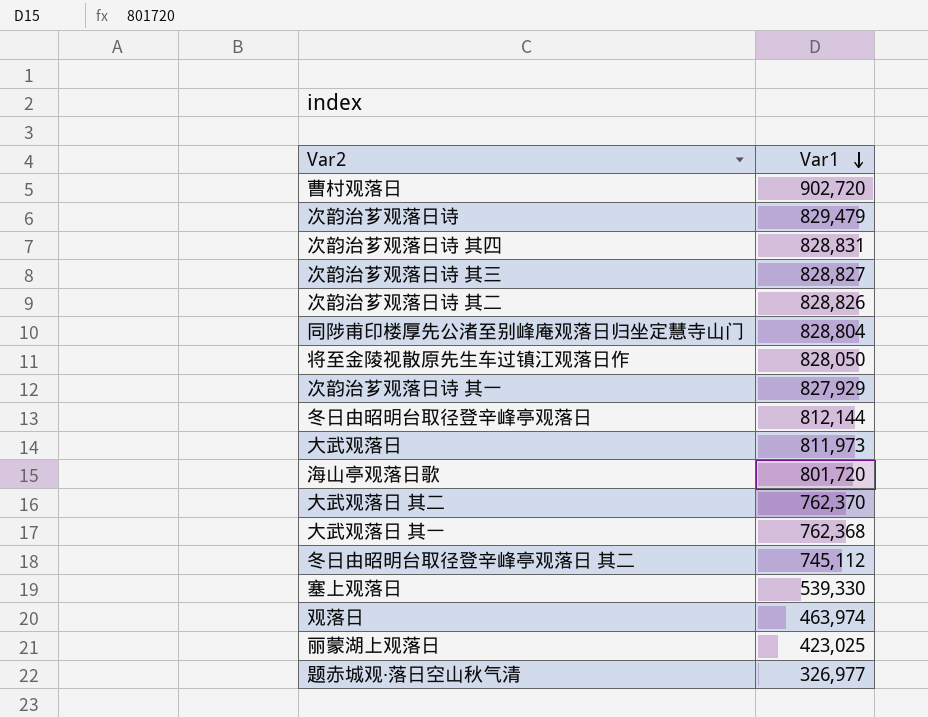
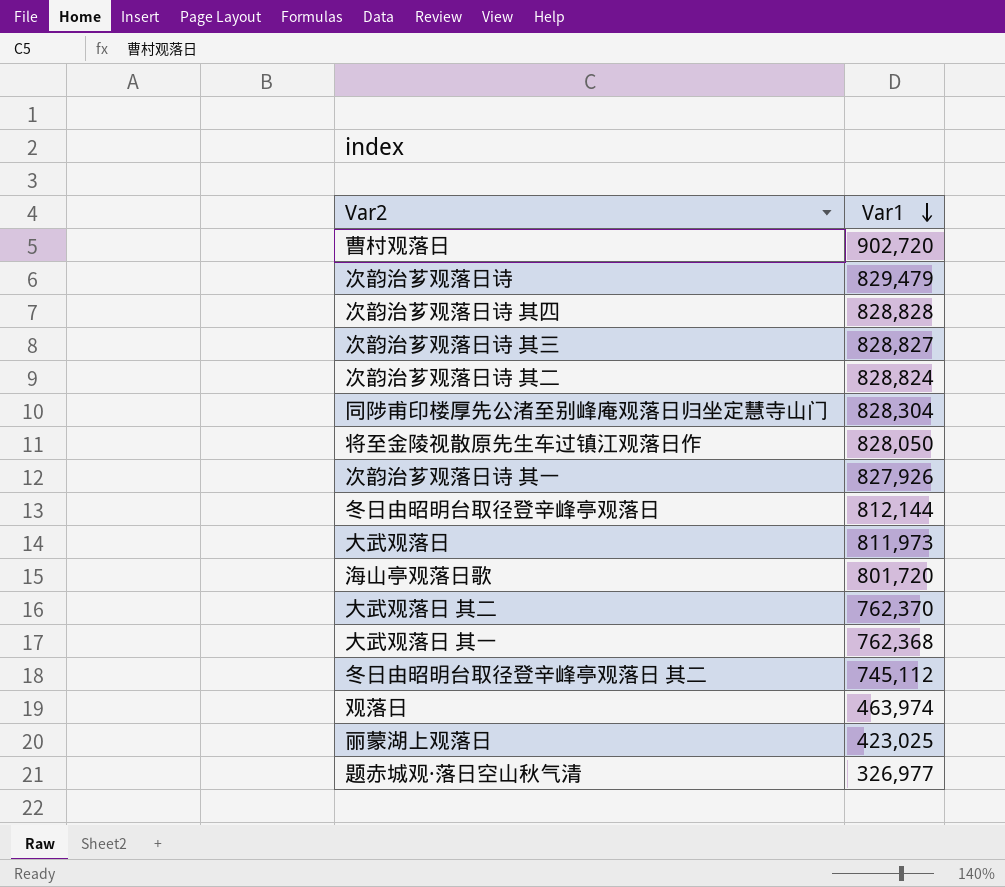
row 塞上观落日: 539,330 -> none
次韵治芗观落日诗 其四 | Var1: 828,831 -> 828,828
次韵治芗观落日诗 其二 | Var1: 828,826 -> 828,824
同陟甫印楼厚先公渚至别峰庵观落日归坐定慧寺山门 | Var1: 828,804 -> 828,304
次韵治芗观落日诗 其一 | Var1: 827,929 -> 827,926

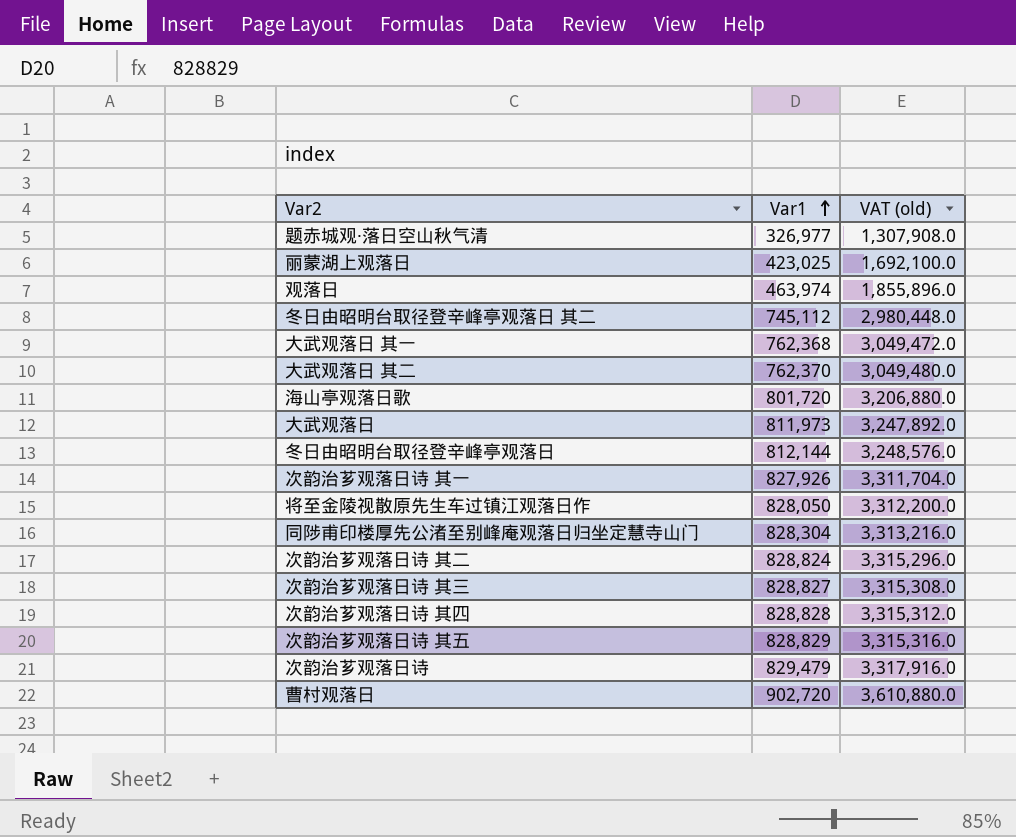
row order: Var1 descending -> Var1 ascending
column VAT (old) | formula: none -> [Var1] * 4
row 次韵治芗观落日诗 其五: none -> 828,829 | 3,315,316.0

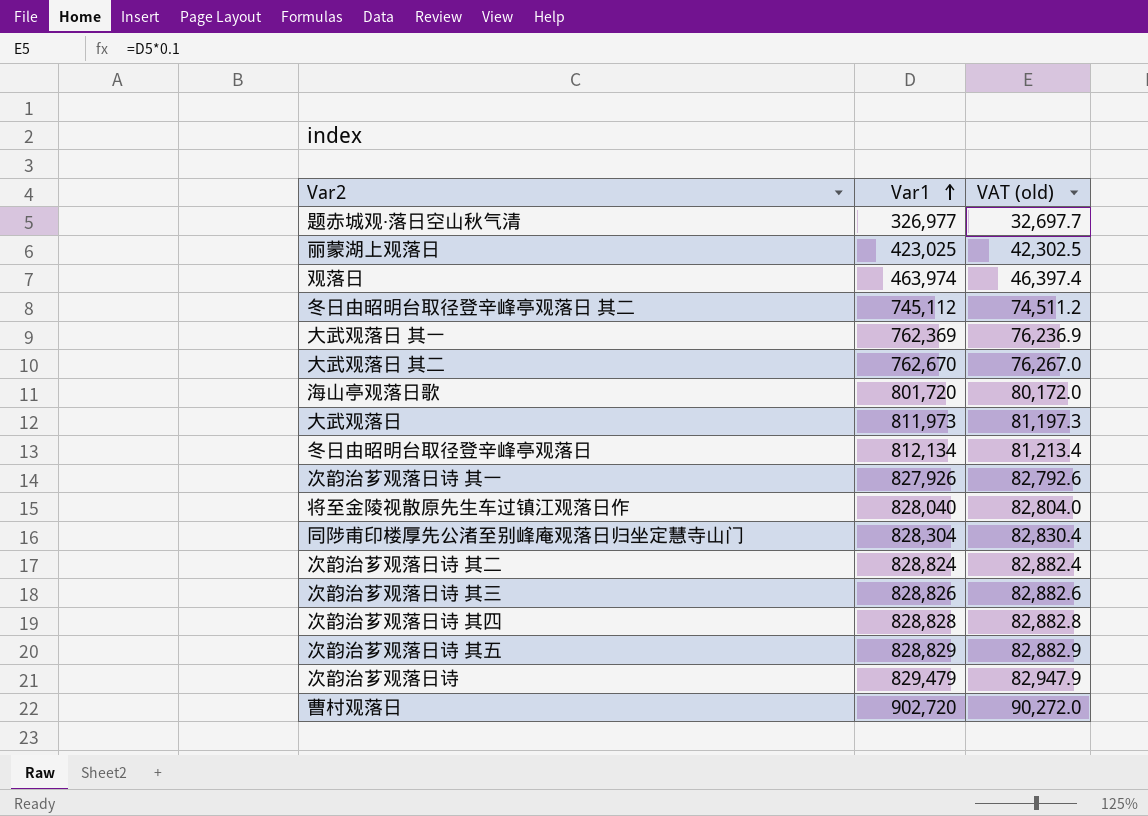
column VAT (old) | formula: [Var1] * 4 -> [Var1] * 0.1
大武观落日 其一 | Var1: 762,368 -> 762,369
大武观落日 其二 | Var1: 762,370 -> 762,670
冬日由昭明台取径登辛峰亭观落日 | Var1: 812,144 -> 812,134
将至金陵视散原先生车过镇江观落日作 | Var1: 828,050 -> 828,040
次韵治芗观落日诗 其三 | Var1: 828,827 -> 828,826

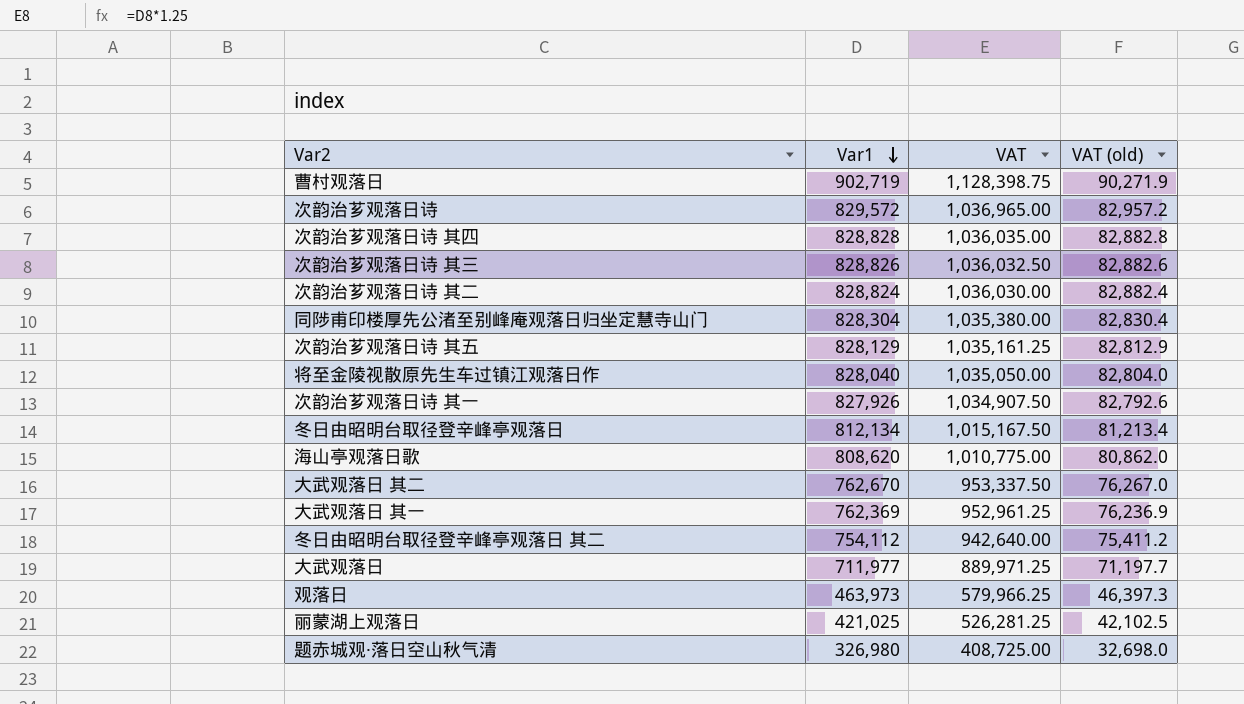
row order: Var1 ascending -> Var1 descending
column VAT | formula: none -> [Var1] * 1.25
曹村观落日 | Var1: 902,720 -> 902,719
曹村观落日 | VAT (old): 90,272.0 -> 90,271.9
次韵治芗观落日诗 | Var1: 829,479 -> 829,572
次韵治芗观落日诗 | VAT (old): 82,947.9 -> 82,957.2
次韵治芗观落日诗 其五 | Var1: 828,829 -> 828,129
次韵治芗观落日诗 其五 | VAT (old): 82,882.9 -> 82,812.9
海山亭观落日歌 | Var1: 801,720 -> 808,620
海山亭观落日歌 | VAT (old): 80,172.0 -> 80,862.0
冬日由昭明台取径登辛峰亭观落日 其二 | Var1: 745,112 -> 754,112
冬日由昭明台取径登辛峰亭观落日 其二 | VAT (old): 74,511.2 -> 75,411.2
大武观落日 | Var1: 811,973 -> 711,977
大武观落日 | VAT (old): 81,197.3 -> 71,197.7
观落日 | Var1: 463,974 -> 463,973
观落日 | VAT (old): 46,397.4 -> 46,397.3
丽蒙湖上观落日 | Var1: 423,025 -> 421,025
丽蒙湖上观落日 | VAT (old): 42,302.5 -> 42,102.5
题赤城观·落日空山秋气清 | Var1: 326,977 -> 326,980
题赤城观·落日空山秋气清 | VAT (old): 32,697.7 -> 32,698.0

